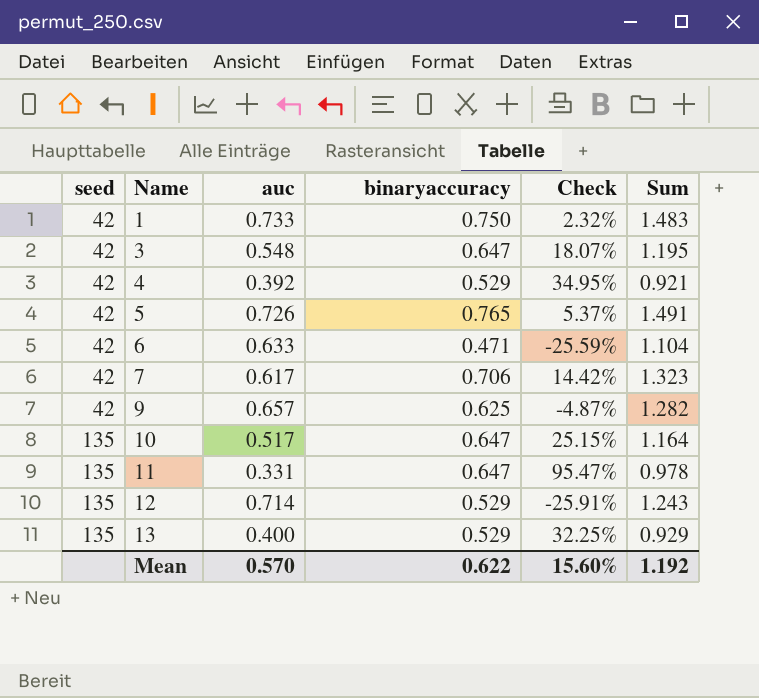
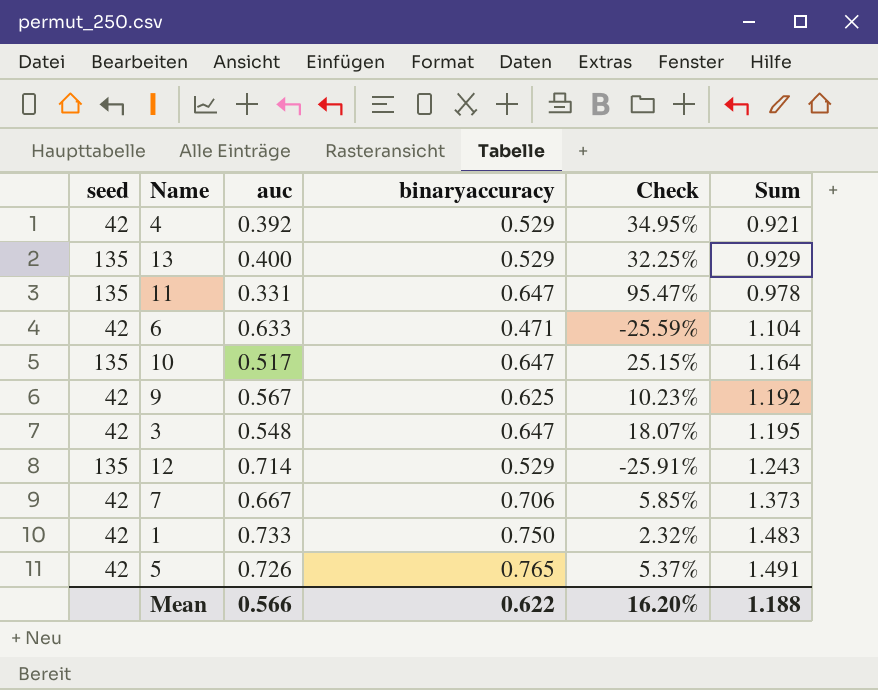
row order: seed ascending -> Sum ascending
9 | auc: 0.657 -> 0.567
9 | Check: -4.87% -> 10.23%
9 | Sum: 1.282 -> 1.192
7 | auc: 0.617 -> 0.667
7 | Check: 14.42% -> 5.85%
7 | Sum: 1.323 -> 1.373
Mean | auc: 0.570 -> 0.566
Mean | Check: 15.60% -> 16.20%
Mean | Sum: 1.192 -> 1.188

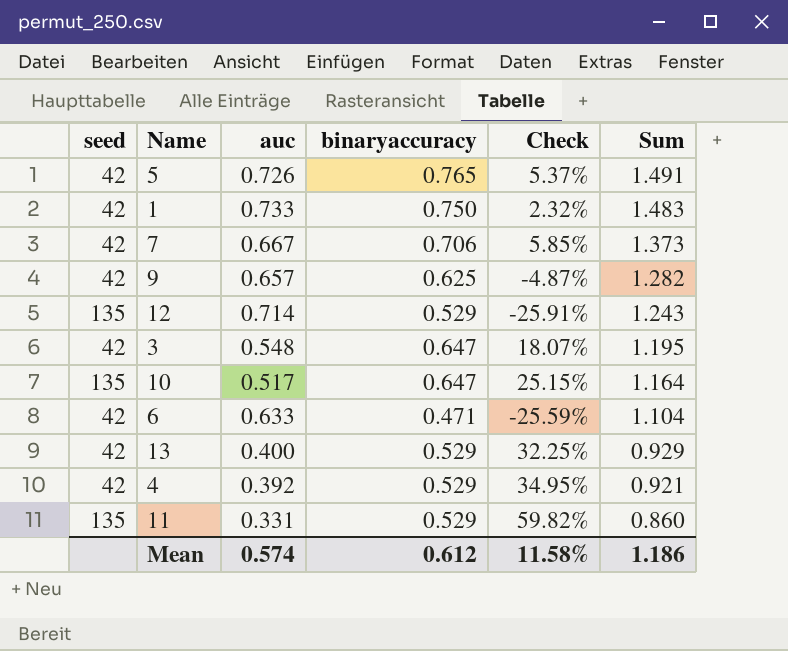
row order: Sum ascending -> Sum descending
9 | auc: 0.567 -> 0.657
9 | Check: 10.23% -> -4.87%
9 | Sum: 1.192 -> 1.282
13 | seed: 135 -> 42
11 | binaryaccuracy: 0.647 -> 0.529
11 | Check: 95.47% -> 59.82%
11 | Sum: 0.978 -> 0.860
Mean | auc: 0.566 -> 0.574
Mean | binaryaccuracy: 0.622 -> 0.612
Mean | Check: 16.20% -> 11.58%
Mean | Sum: 1.188 -> 1.186

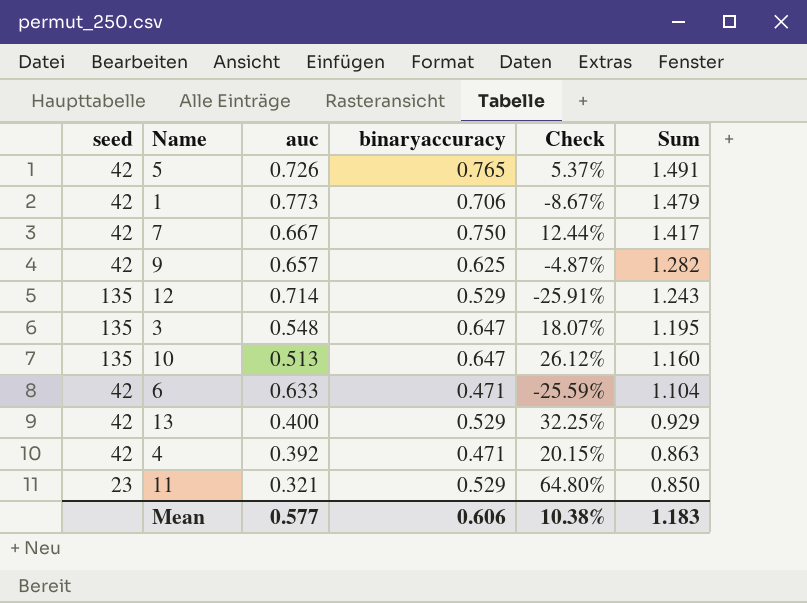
1 | auc: 0.733 -> 0.773
1 | binaryaccuracy: 0.750 -> 0.706
1 | Check: 2.32% -> -8.67%
1 | Sum: 1.483 -> 1.479
7 | binaryaccuracy: 0.706 -> 0.750
7 | Check: 5.85% -> 12.44%
7 | Sum: 1.373 -> 1.417
3 | seed: 42 -> 135
10 | auc: 0.517 -> 0.513
10 | Check: 25.15% -> 26.12%
10 | Sum: 1.164 -> 1.160
4 | binaryaccuracy: 0.529 -> 0.471
4 | Check: 34.95% -> 20.15%
4 | Sum: 0.921 -> 0.863
11 | seed: 135 -> 23
11 | auc: 0.331 -> 0.321
11 | Check: 59.82% -> 64.80%
11 | Sum: 0.860 -> 0.850
Mean | auc: 0.574 -> 0.577
Mean | binaryaccuracy: 0.612 -> 0.606
Mean | Check: 11.58% -> 10.38%
Mean | Sum: 1.186 -> 1.183

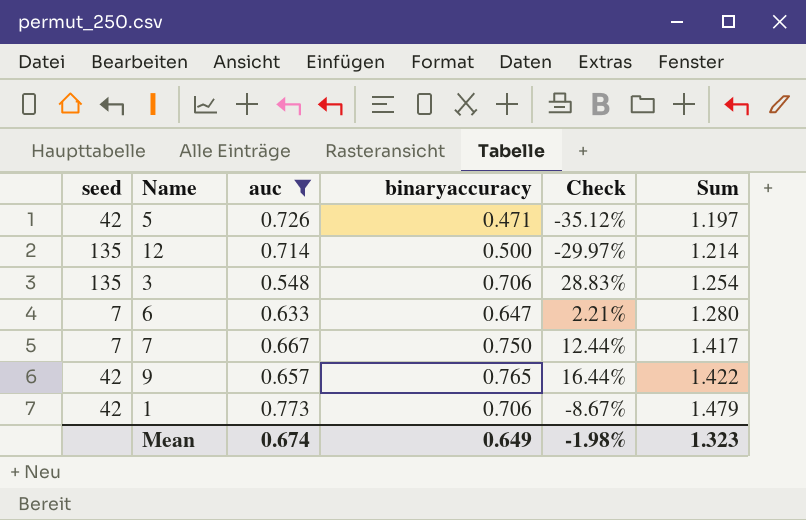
filter: none -> auc >= 0.548
row order: Sum descending -> Sum ascending
5 | binaryaccuracy: 0.765 -> 0.471
5 | Check: 5.37% -> -35.12%
5 | Sum: 1.491 -> 1.197
12 | binaryaccuracy: 0.529 -> 0.500
12 | Check: -25.91% -> -29.97%
12 | Sum: 1.243 -> 1.214
3 | binaryaccuracy: 0.647 -> 0.706
3 | Check: 18.07% -> 28.83%
3 | Sum: 1.195 -> 1.254
6 | seed: 42 -> 7
6 | binaryaccuracy: 0.471 -> 0.647
6 | Check: -25.59% -> 2.21%
6 | Sum: 1.104 -> 1.280
7 | seed: 42 -> 7
9 | binaryaccuracy: 0.625 -> 0.765
9 | Check: -4.87% -> 16.44%
9 | Sum: 1.282 -> 1.422
Mean | auc: 0.577 -> 0.674
Mean | binaryaccuracy: 0.606 -> 0.649
Mean | Check: 10.38% -> -1.98%
Mean | Sum: 1.183 -> 1.323

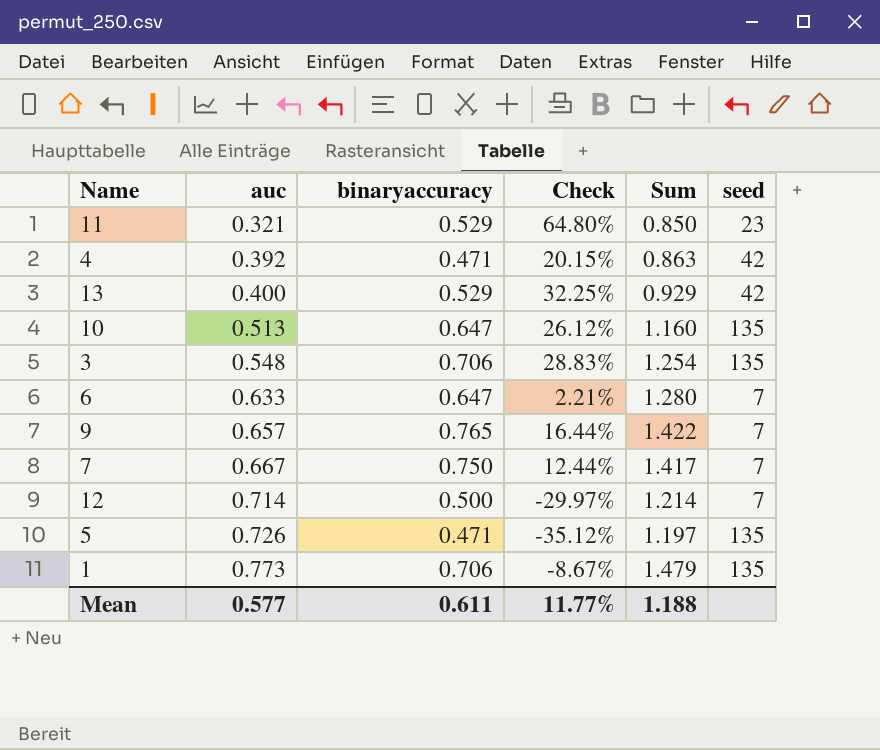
filter: auc >= 0.548 -> none
row order: Sum ascending -> auc ascending
column seed | position: 1 -> 6
9 | seed: 42 -> 7
12 | seed: 135 -> 7
5 | seed: 42 -> 135
1 | seed: 42 -> 135
Mean | auc: 0.674 -> 0.577
Mean | binaryaccuracy: 0.649 -> 0.611
Mean | Check: -1.98% -> 11.77%
Mean | Sum: 1.323 -> 1.188

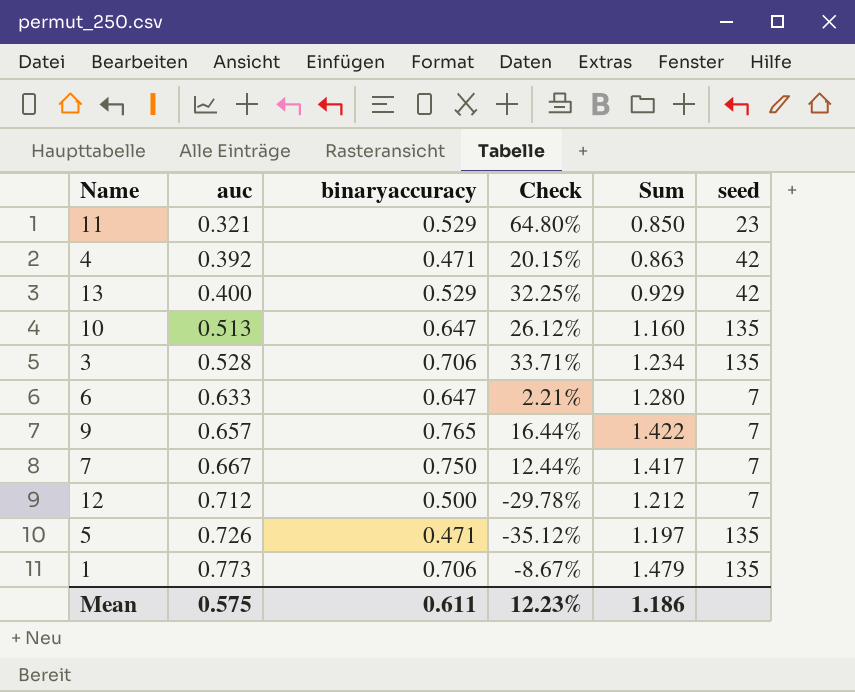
3 | auc: 0.548 -> 0.528
3 | Check: 28.83% -> 33.71%
3 | Sum: 1.254 -> 1.234
12 | auc: 0.714 -> 0.712
12 | Check: -29.97% -> -29.78%
12 | Sum: 1.214 -> 1.212
Mean | auc: 0.577 -> 0.575
Mean | Check: 11.77% -> 12.23%
Mean | Sum: 1.188 -> 1.186

